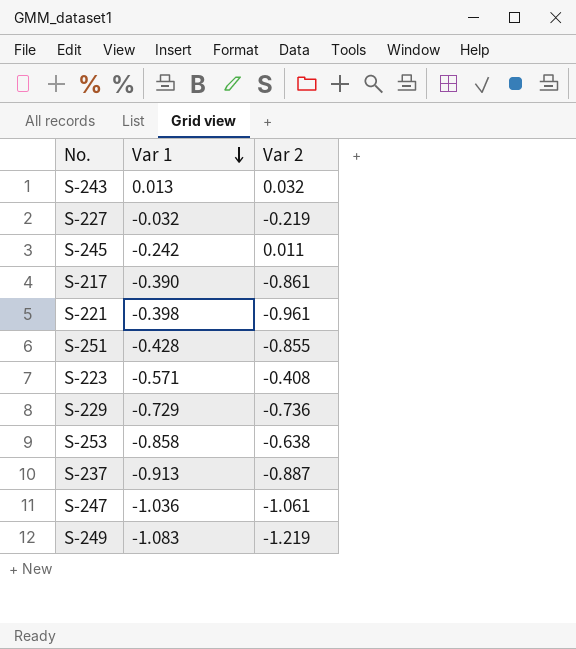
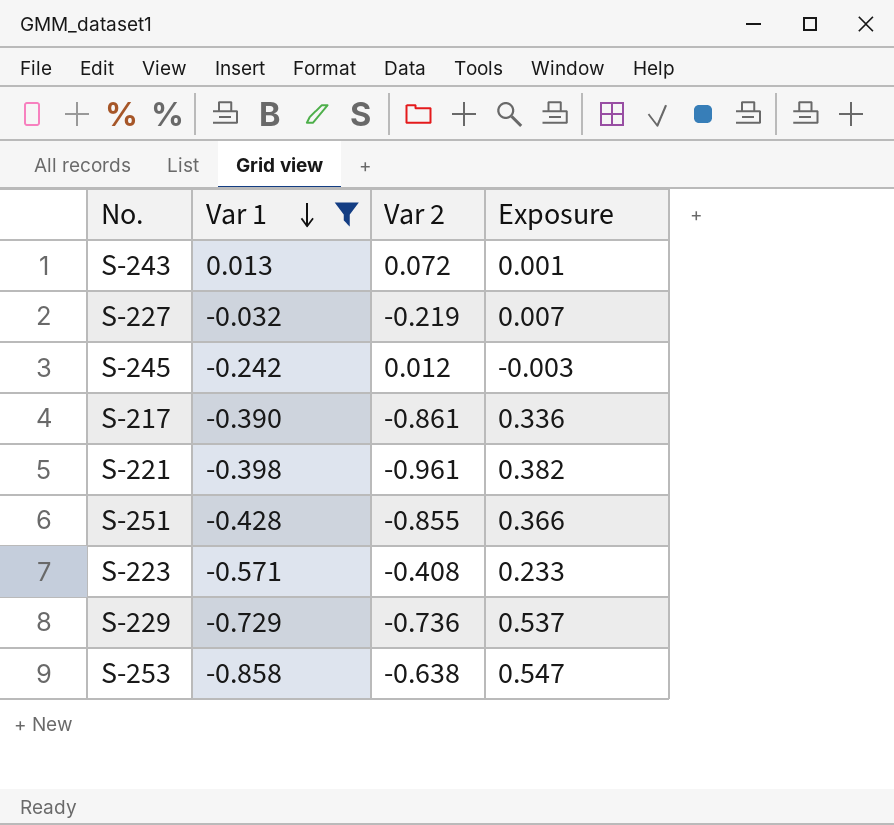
filter: none -> Var 1 >= -0.858
column Exposure | formula: none -> [Var 1] * [Var 2]
S-243 | Var 2: 0.032 -> 0.072
S-245 | Var 2: 0.011 -> 0.012

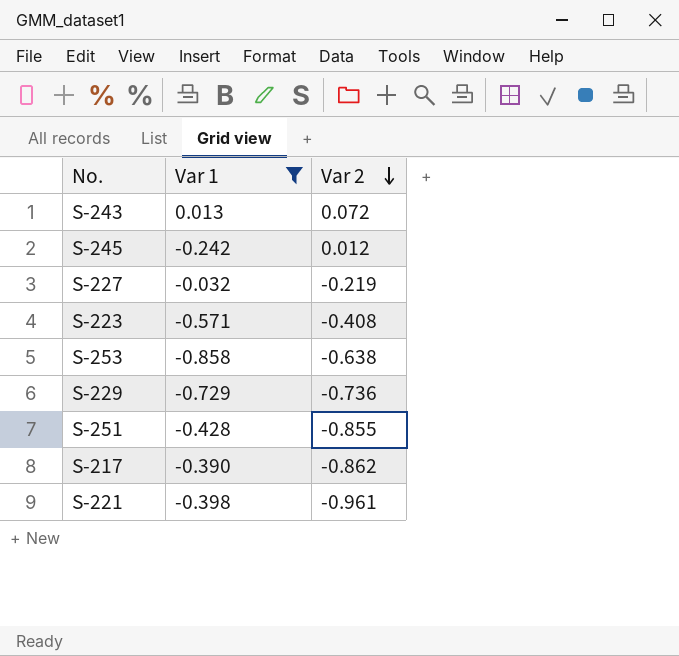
row order: Var 1 descending -> Var 2 descending
column Exposure | formula: [Var 1] * [Var 2] -> none
S-217 | Var 2: -0.861 -> -0.862

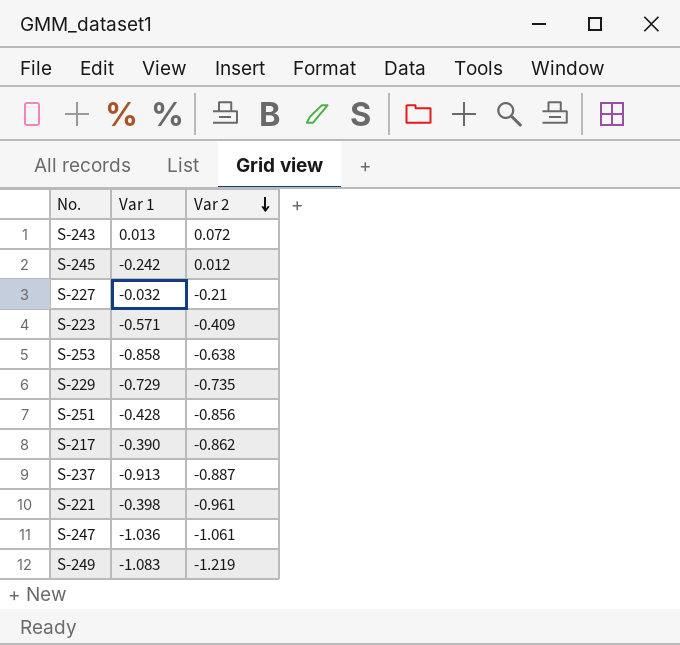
filter: Var 1 >= -0.858 -> none
S-227 | Var 2: -0.219 -> -0.21
S-223 | Var 2: -0.408 -> -0.409
S-229 | Var 2: -0.736 -> -0.735
S-251 | Var 2: -0.855 -> -0.856

